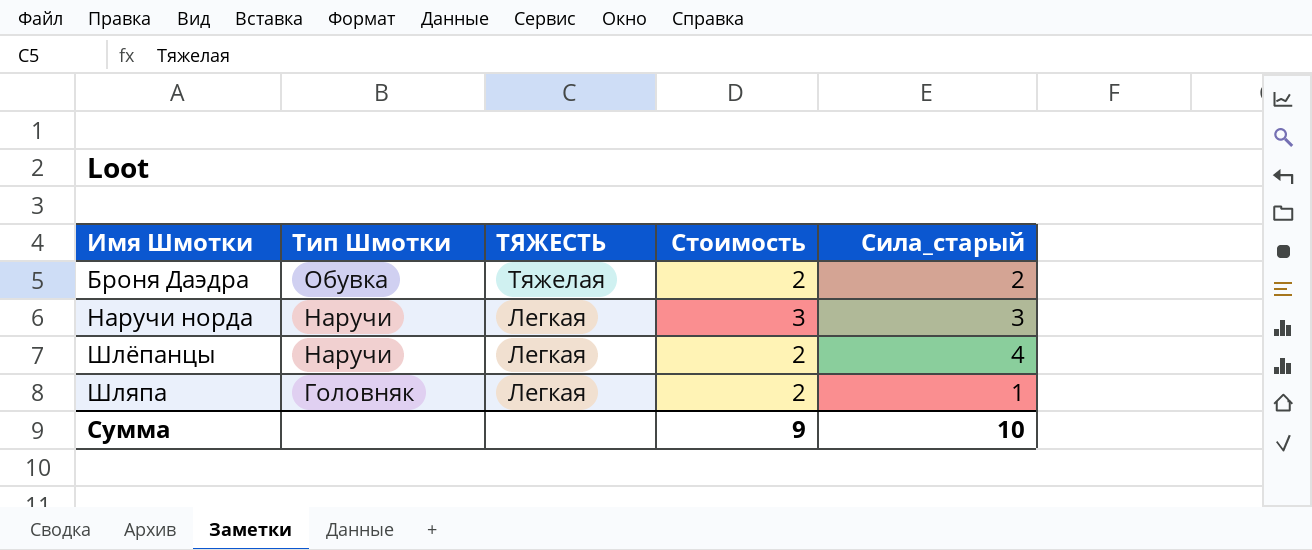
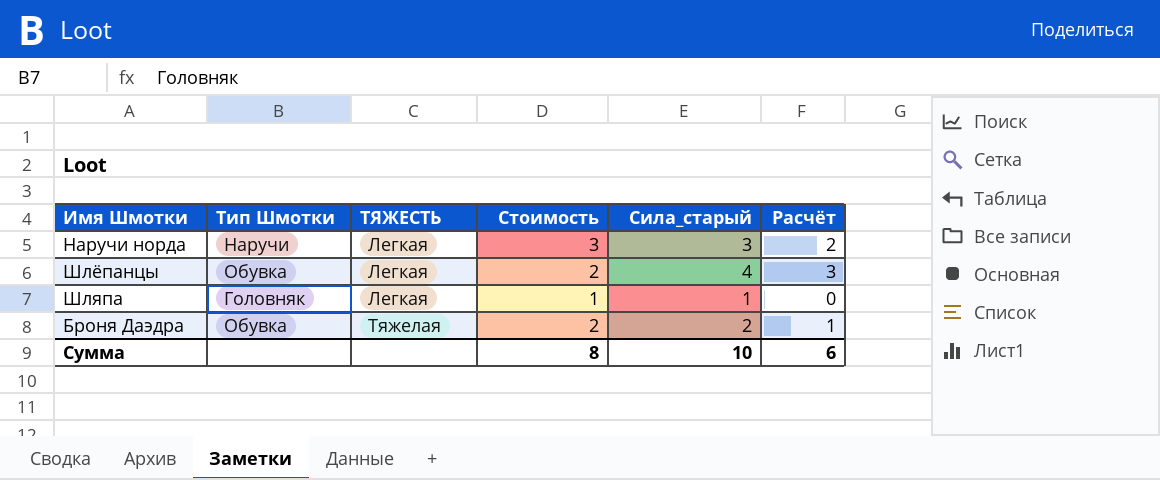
row order: Имя Шмотки ascending -> ТЯЖЕСТЬ ascending
column Расчёт | formula: none -> [Сила_старый] - 1
Шлёпанцы | Тип Шмотки: Наручи -> Обувка
Шляпа | Стоимость: 2 -> 1
Сумма | Стоимость: 9 -> 8

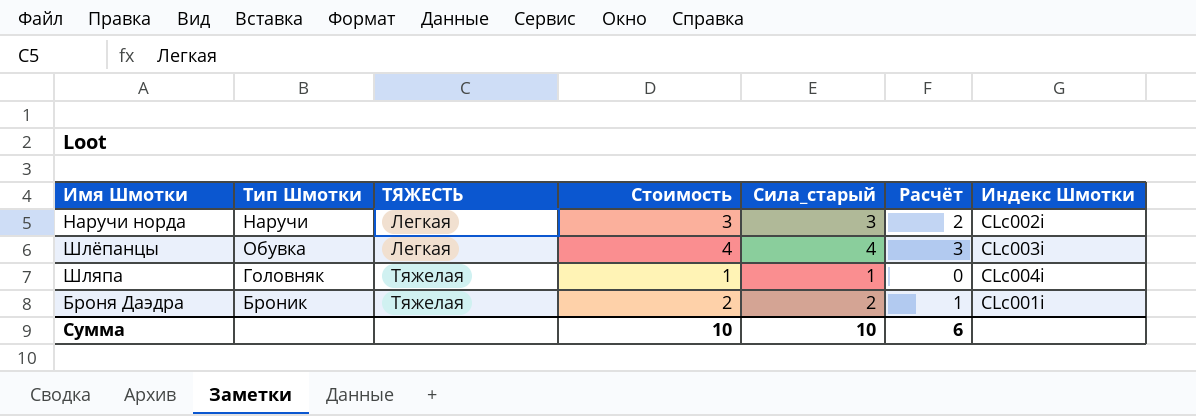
column Индекс Шмотки | position: none -> 7
Шлёпанцы | Стоимость: 2 -> 4
Шляпа | ТЯЖЕСТЬ: Легкая -> Тяжелая
Броня Даэдра | Тип Шмотки: Обувка -> Броник
Сумма | Стоимость: 8 -> 10

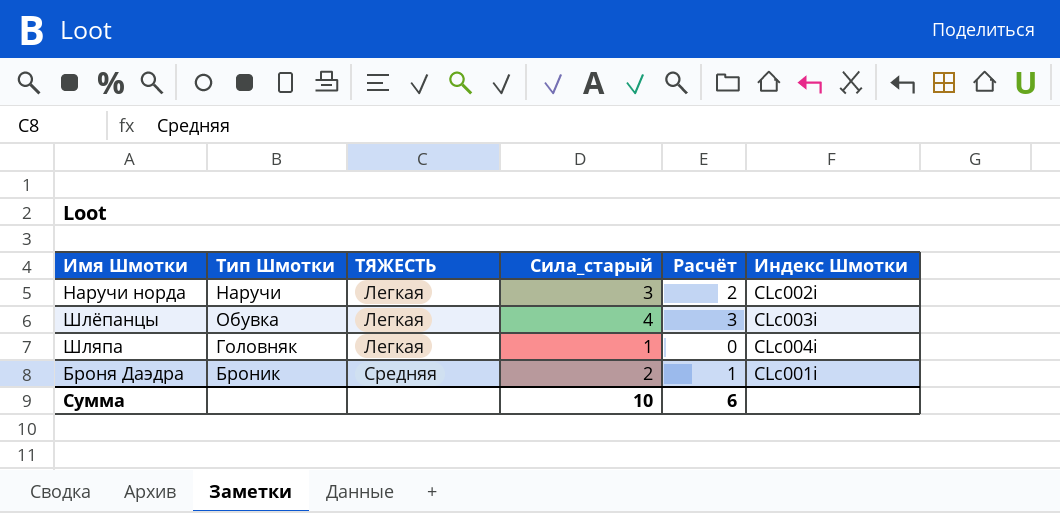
column Стоимость | position: 4 -> none
Шляпа | ТЯЖЕСТЬ: Тяжелая -> Легкая
Броня Даэдра | ТЯЖЕСТЬ: Тяжелая -> Средняя

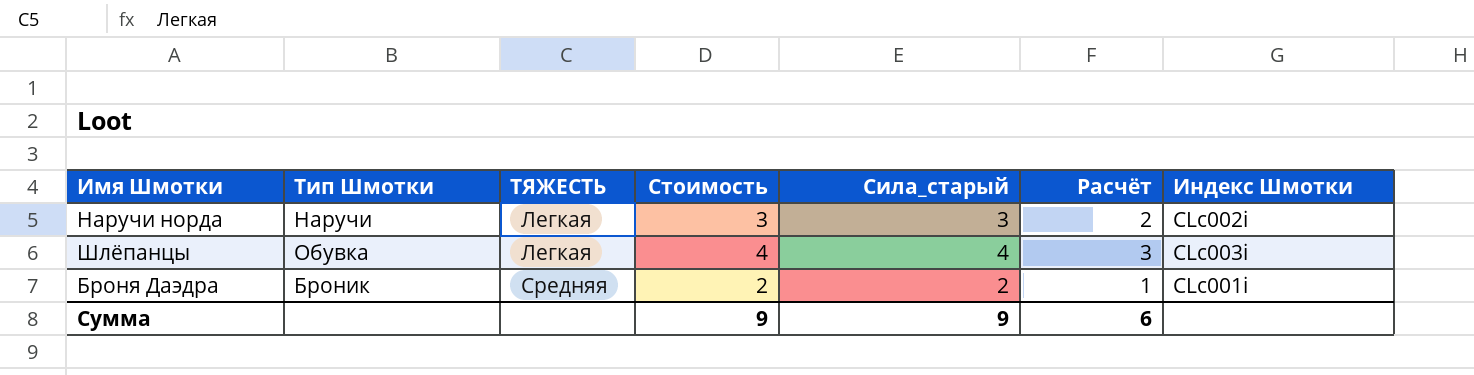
column Стоимость | position: none -> 4
row Шляпа: Головняк | Легкая | 1 | 0 | CLc004i -> none
Сумма | Сила_старый: 10 -> 9

